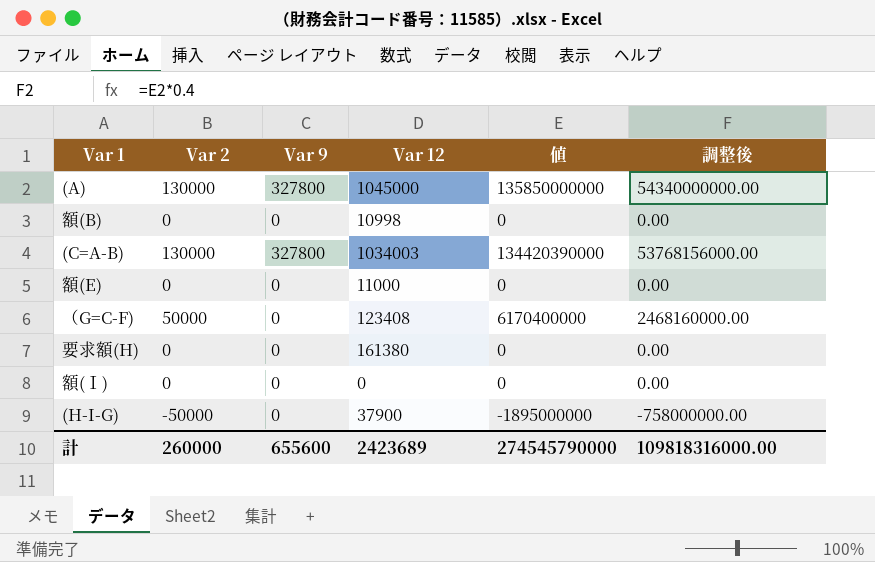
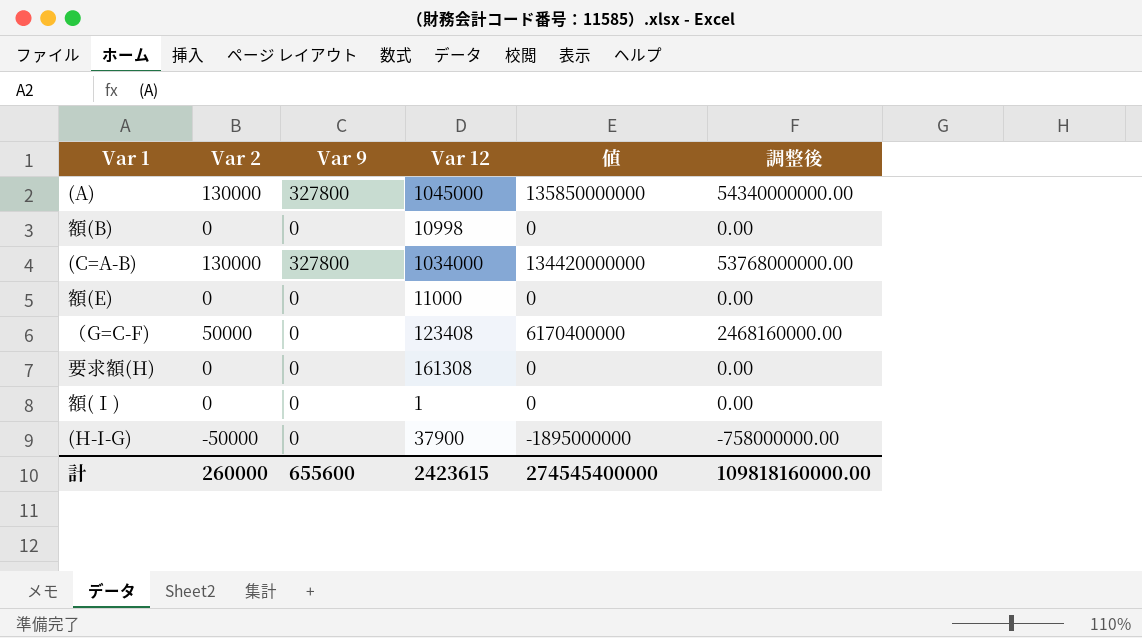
(C=A-B) | Var 12: 1034003 -> 1034000
(C=A-B) | 値: 134420390000 -> 134420000000
(C=A-B) | 調整後: 53768156000.00 -> 53768000000.00
要求額(H) | Var 12: 161380 -> 161308
額(Ⅰ) | Var 12: 0 -> 1
計 | Var 12: 2423689 -> 2423615
計 | 値: 274545790000 -> 274545400000
計 | 調整後: 109818316000.00 -> 109818160000.00

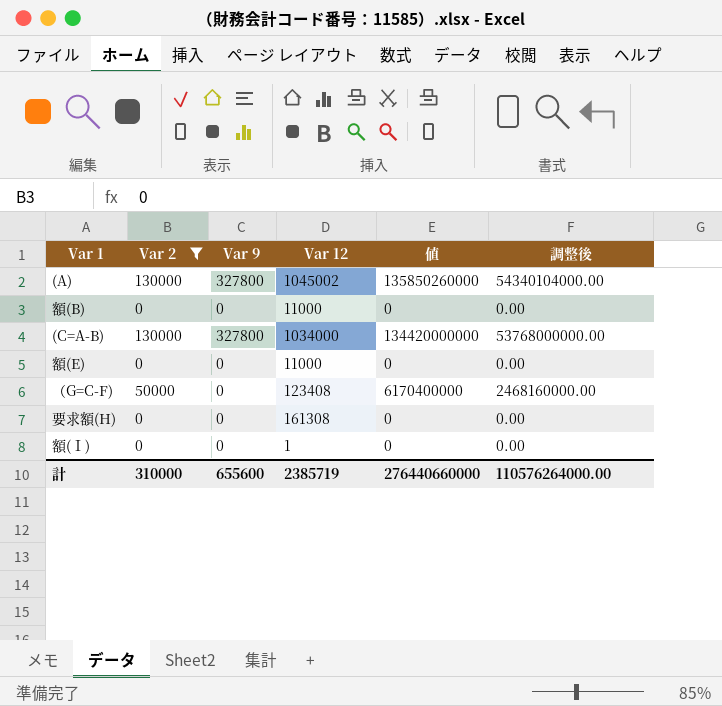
filter: none -> Var 2 != -50000
(A) | Var 12: 1045000 -> 1045002
(A) | 値: 135850000000 -> 135850260000
(A) | 調整後: 54340000000.00 -> 54340104000.00
額(B) | Var 12: 10998 -> 11000
計 | Var 2: 260000 -> 310000
計 | Var 12: 2423615 -> 2385719
計 | 値: 274545400000 -> 276440660000
計 | 調整後: 109818160000.00 -> 110576264000.00

